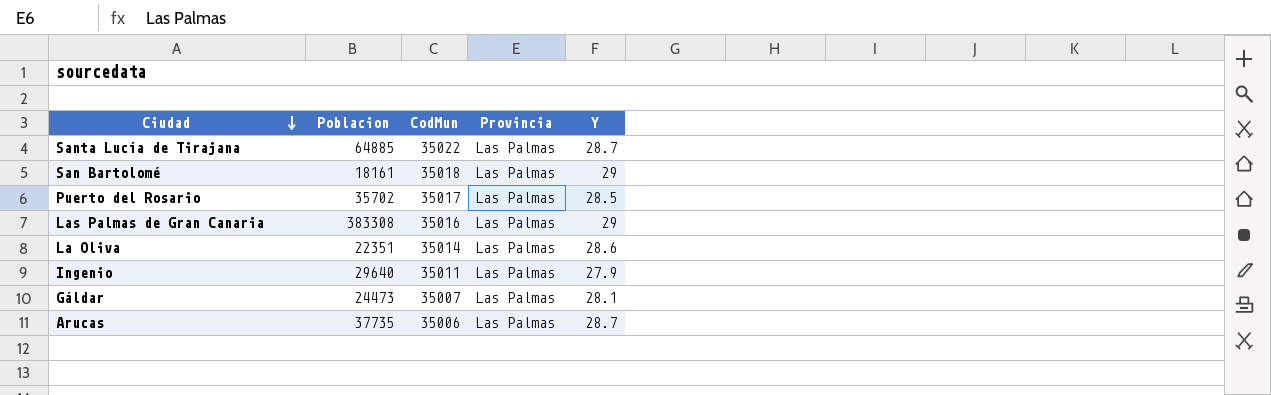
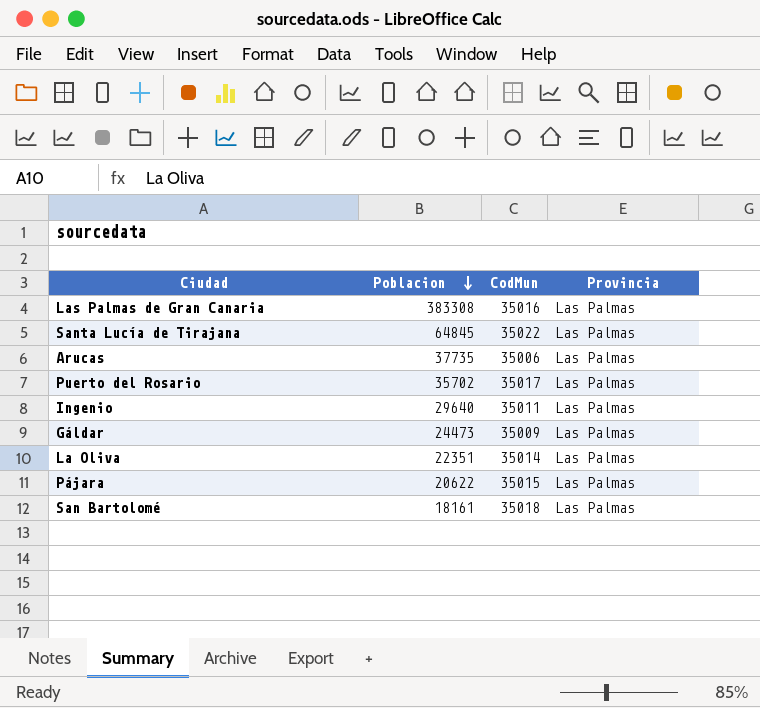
row order: Ciudad descending -> Poblacion descending
column Y | position: 5 -> none
Santa Lucía de Tirajana | Poblacion: 64885 -> 64845
Gáldar | CodMun: 35007 -> 35009
row Pájara: none -> 20622 | 35015 | Las Palmas

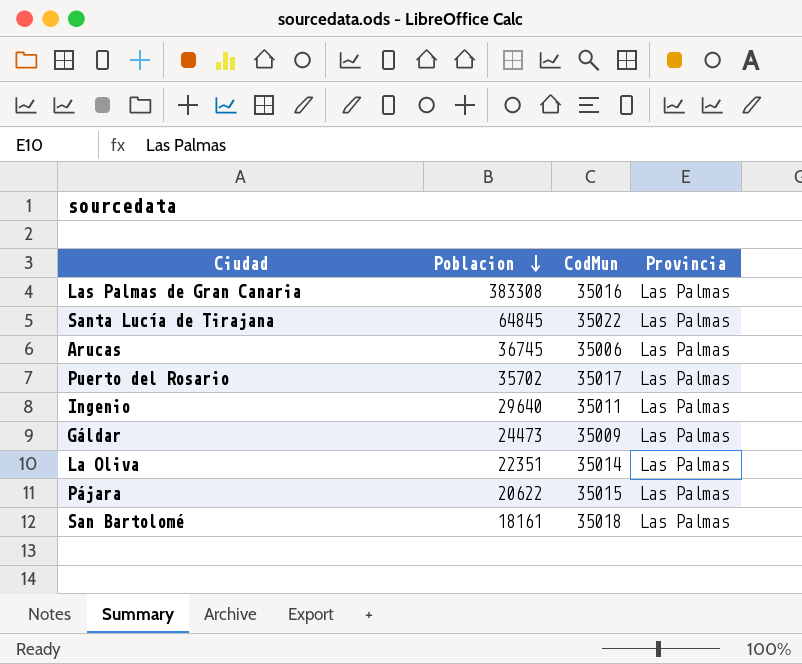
Arucas | Poblacion: 37735 -> 36745

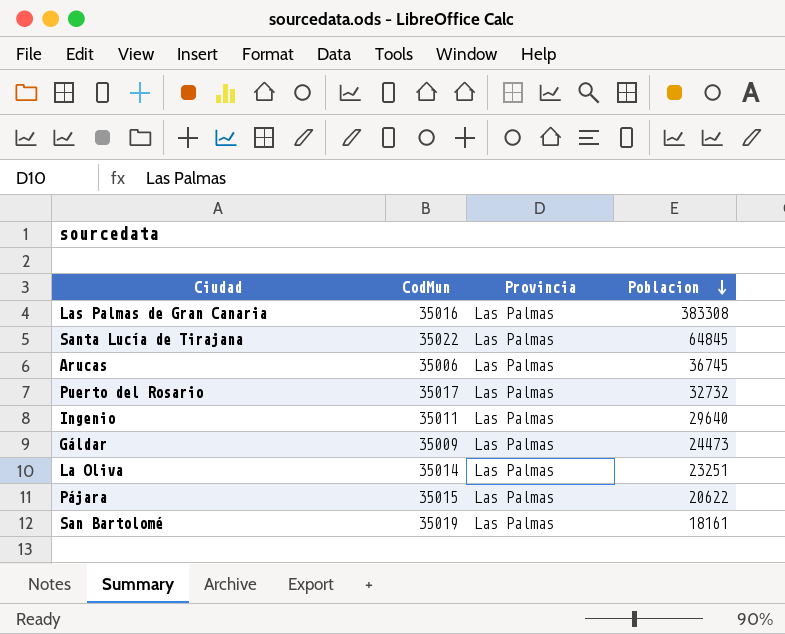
column Poblacion | position: 2 -> 4
Puerto del Rosario | Poblacion: 35702 -> 32732
La Oliva | Poblacion: 22351 -> 23251
San Bartolomé | CodMun: 35018 -> 35019

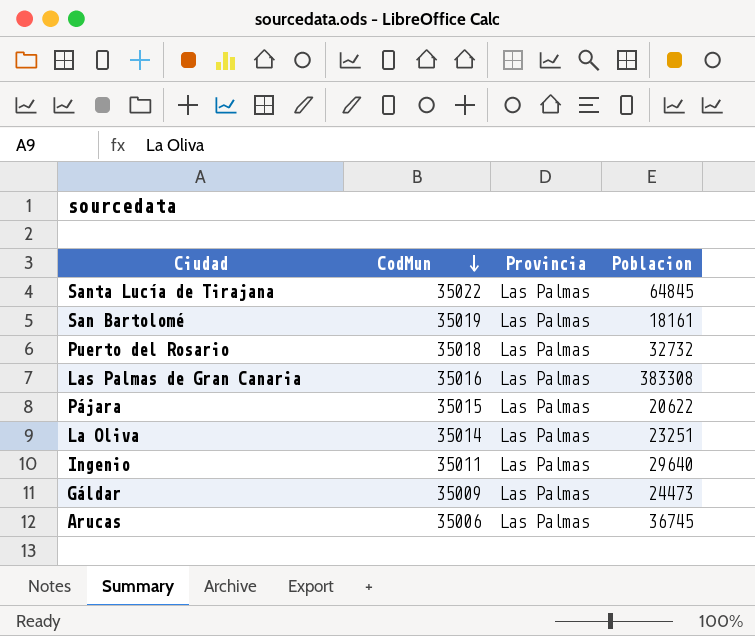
row order: Poblacion descending -> CodMun descending
Puerto del Rosario | CodMun: 35017 -> 35018

